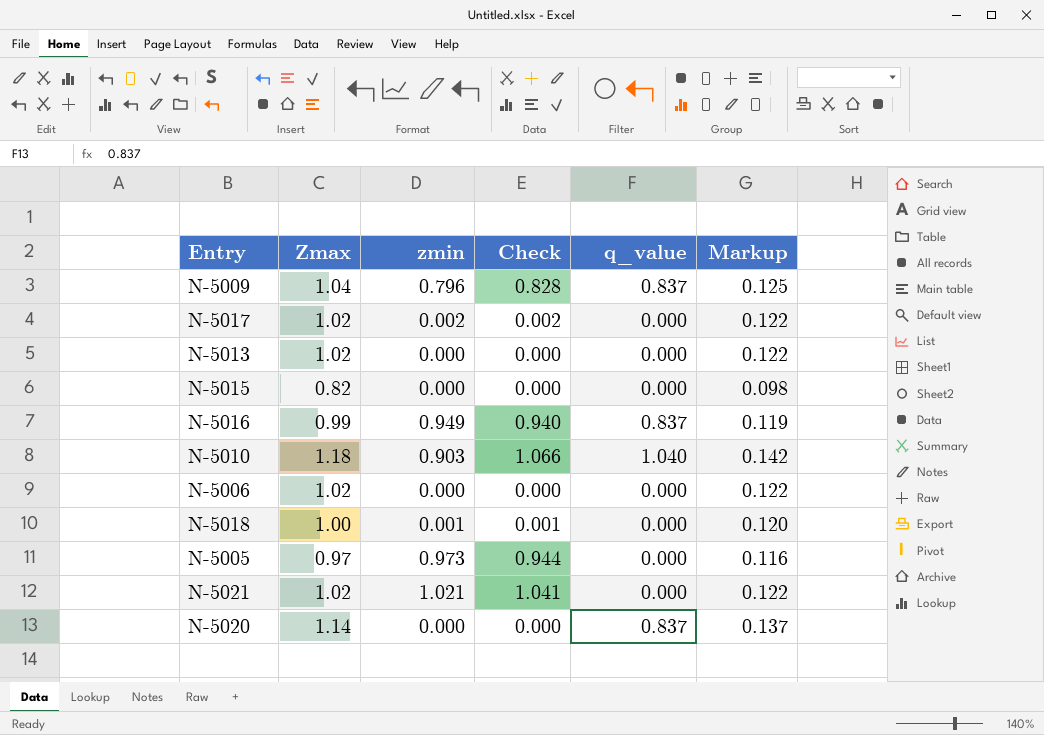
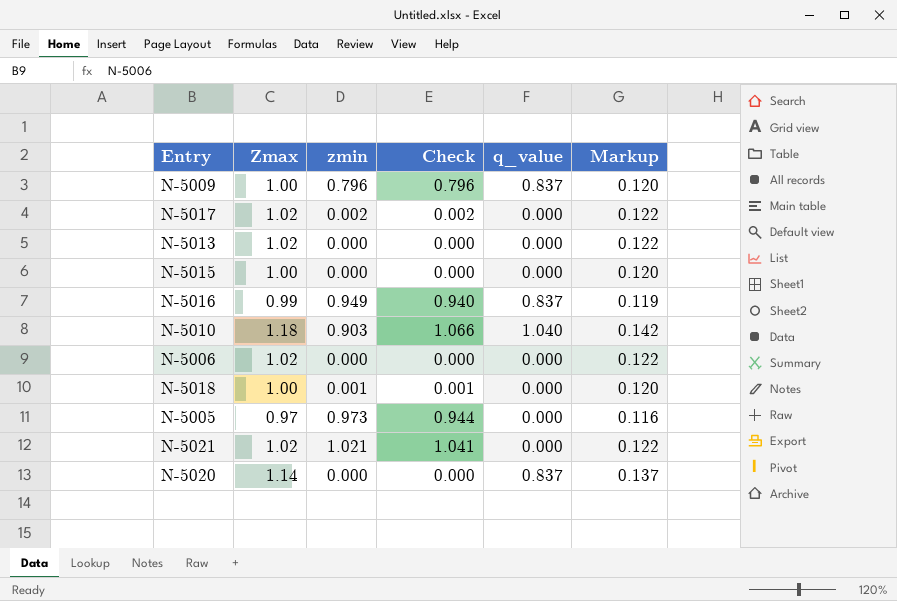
N-5009 | Zmax: 1.04 -> 1.00
N-5009 | Check: 0.828 -> 0.796
N-5009 | Markup: 0.125 -> 0.120
N-5015 | Zmax: 0.82 -> 1.00
N-5015 | Markup: 0.098 -> 0.120

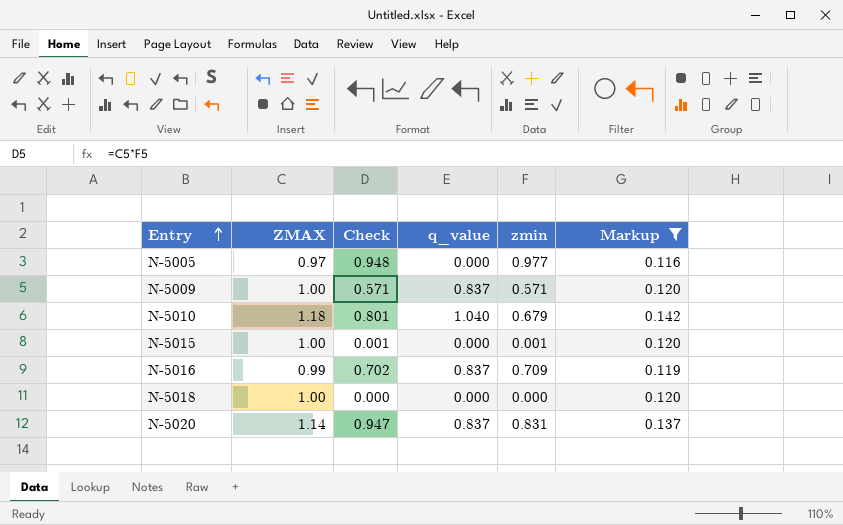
filter: none -> Markup != 0.122
row order: none -> Entry ascending
column name: Zmax -> ZMAX
column zmin | position: 3 -> 5
N-5005 | Check: 0.944 -> 0.948
N-5005 | zmin: 0.973 -> 0.977
N-5009 | Check: 0.796 -> 0.571
N-5009 | zmin: 0.796 -> 0.571
N-5010 | Check: 1.066 -> 0.801
N-5010 | zmin: 0.903 -> 0.679
N-5015 | Check: 0.000 -> 0.001
N-5015 | zmin: 0.000 -> 0.001
N-5016 | Check: 0.940 -> 0.702
N-5016 | zmin: 0.949 -> 0.709
N-5018 | Check: 0.001 -> 0.000
N-5018 | zmin: 0.001 -> 0.000
N-5020 | Check: 0.000 -> 0.947
N-5020 | zmin: 0.000 -> 0.831

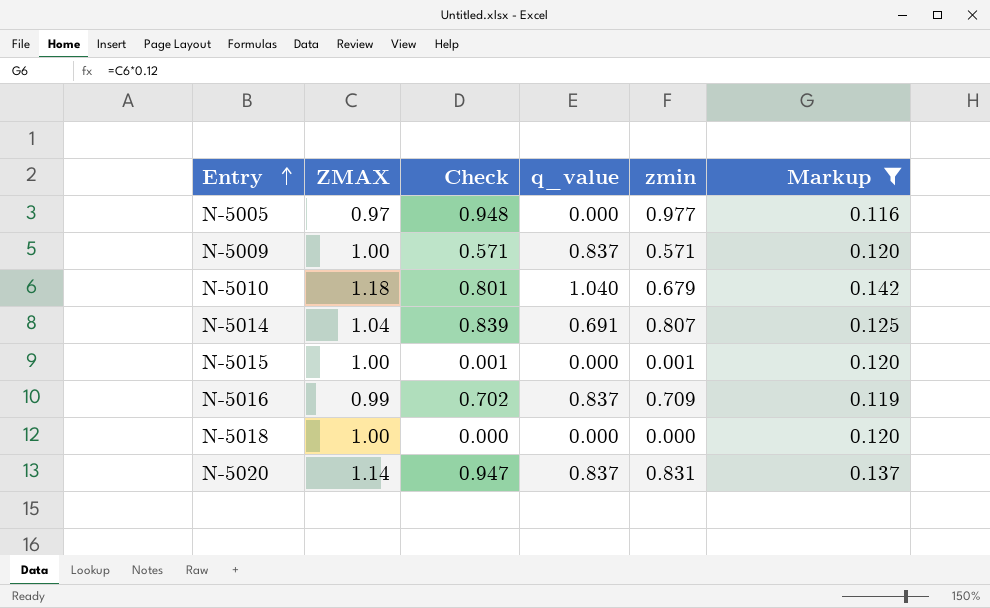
row N-5014: none -> 1.04 | 0.839 | 0.691 | 0.807 | 0.125

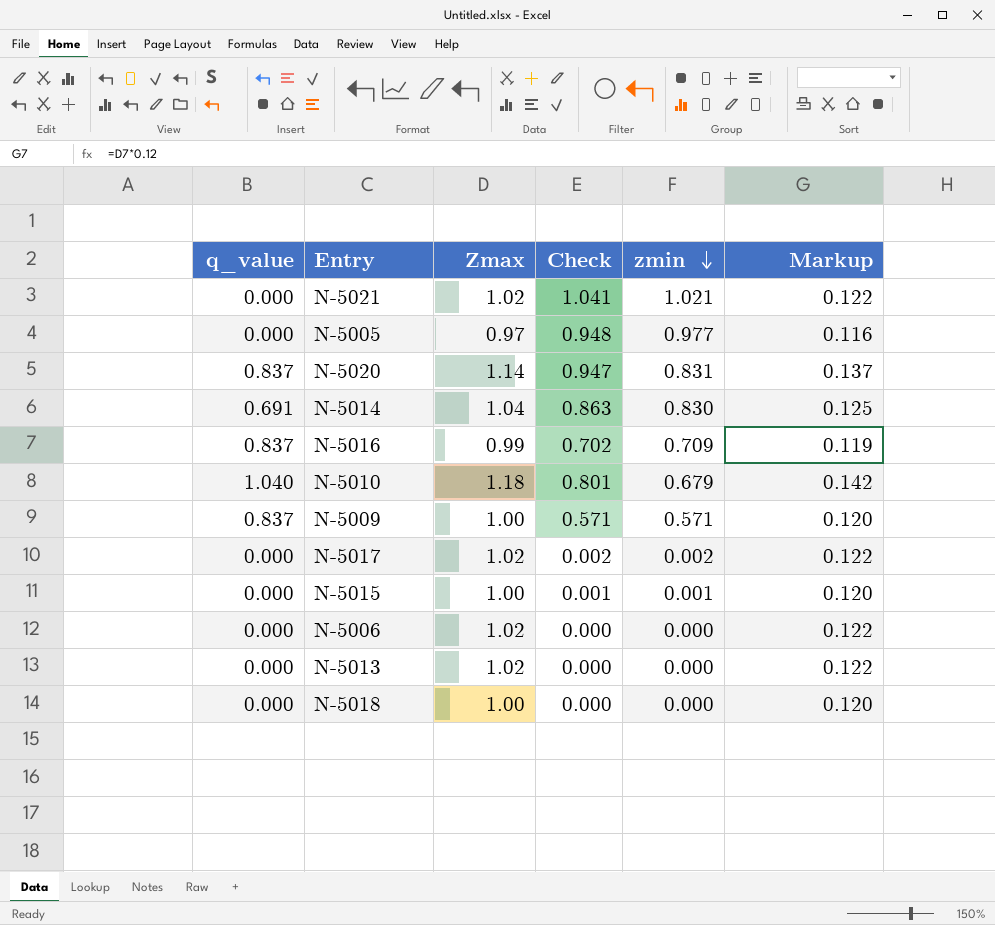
filter: Markup != 0.122 -> none
row order: Entry ascending -> zmin descending
column q_value | position: 4 -> 1
column name: ZMAX -> Zmax
N-5014 | Check: 0.839 -> 0.863
N-5014 | zmin: 0.807 -> 0.830

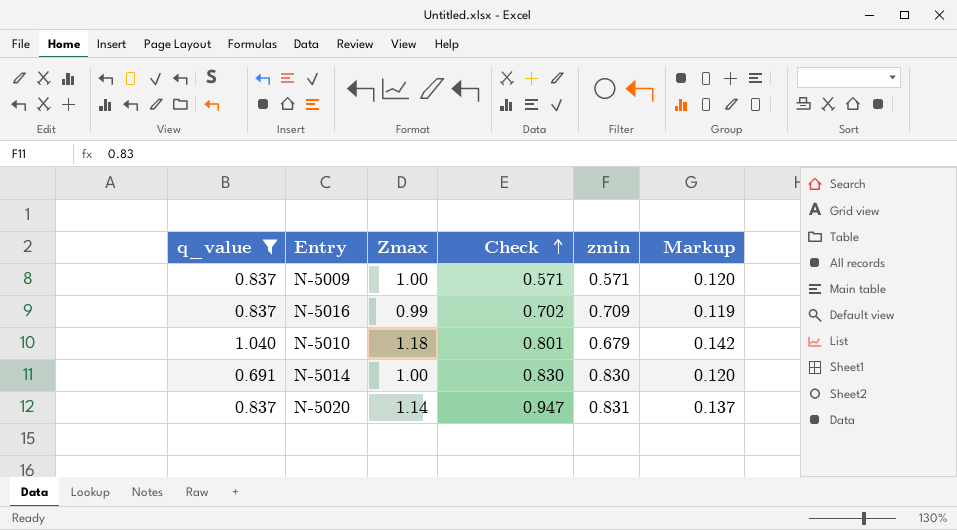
filter: none -> q_value != 0.000
row order: zmin descending -> Check ascending
N-5014 | Zmax: 1.04 -> 1.00
N-5014 | Check: 0.863 -> 0.830
N-5014 | Markup: 0.125 -> 0.120

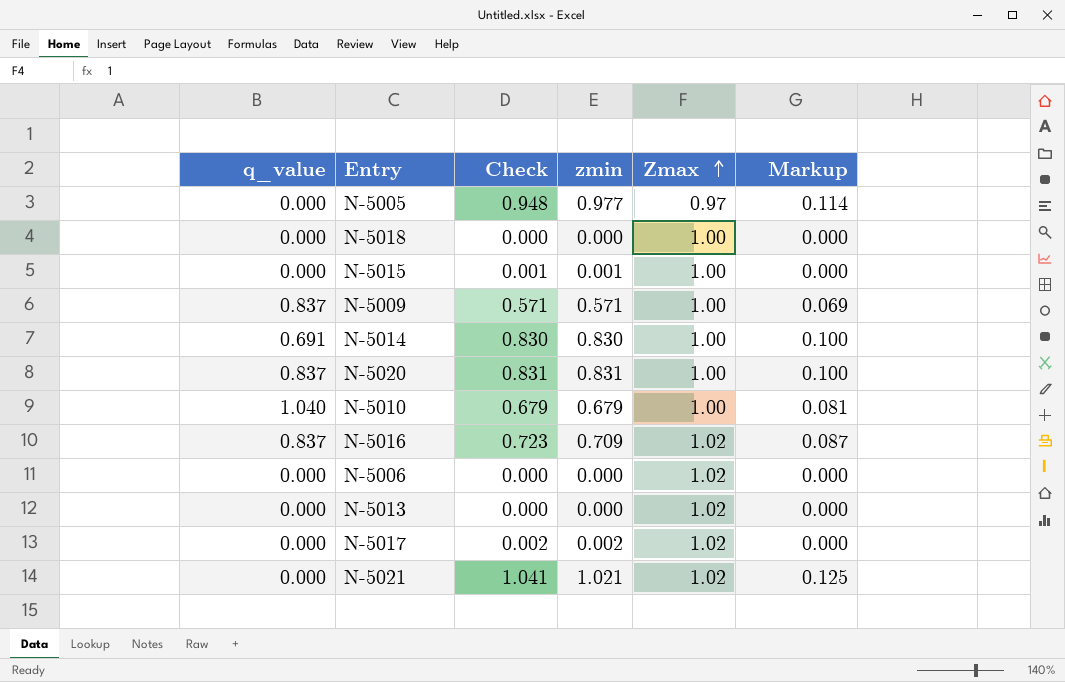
filter: q_value != 0.000 -> none
row order: Check ascending -> Zmax ascending
column Zmax | position: 3 -> 5
column Markup | formula: [Zmax] * 0.12 -> [Check] * 0.12
N-5020 | Check: 0.947 -> 0.831
N-5020 | Zmax: 1.14 -> 1.00
N-5010 | Check: 0.801 -> 0.679
N-5010 | Zmax: 1.18 -> 1.00
N-5016 | Check: 0.702 -> 0.723
N-5016 | Zmax: 0.99 -> 1.02

